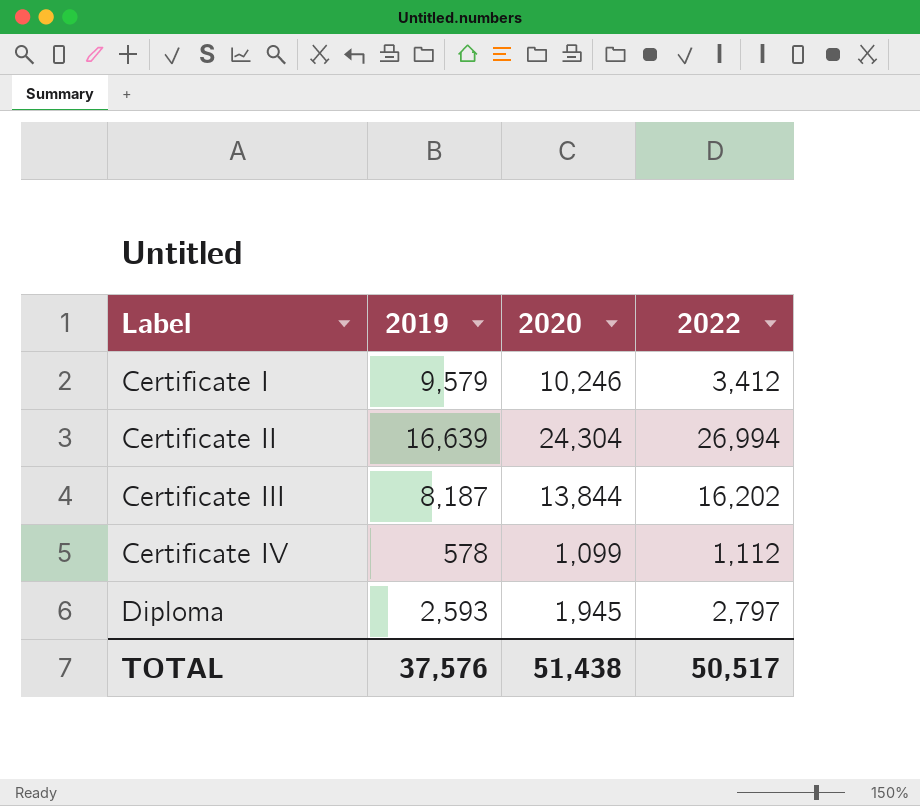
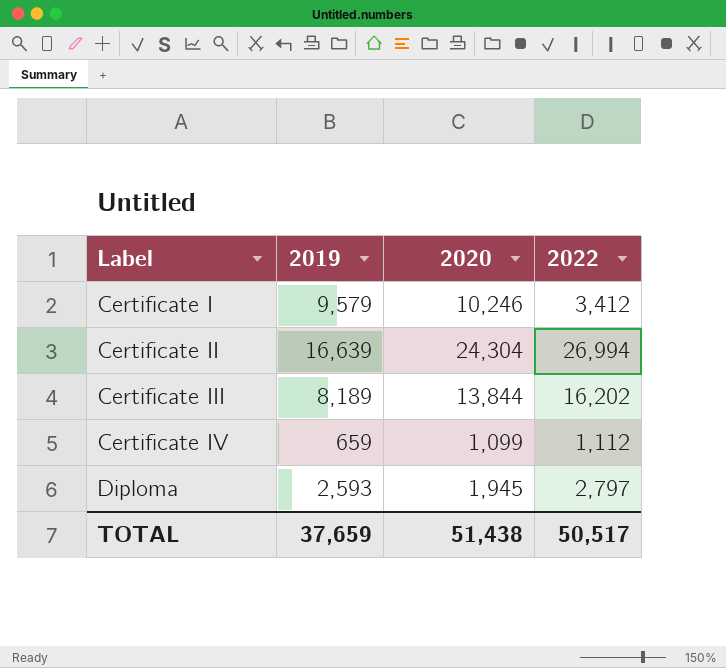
Certificate III | 2019: 8,187 -> 8,189
Certificate IV | 2019: 578 -> 659
TOTAL | 2019: 37,576 -> 37,659

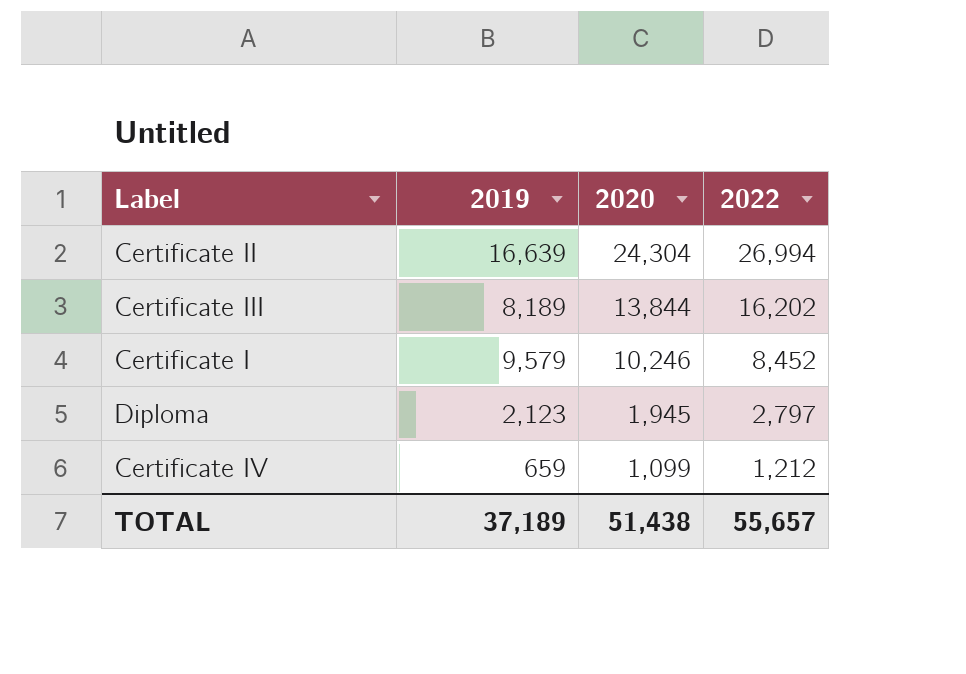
row order: Label ascending -> 2020 descending
Certificate I | 2022: 3,412 -> 8,452
Diploma | 2019: 2,593 -> 2,123
Certificate IV | 2022: 1,112 -> 1,212
TOTAL | 2019: 37,659 -> 37,189
TOTAL | 2022: 50,517 -> 55,657

